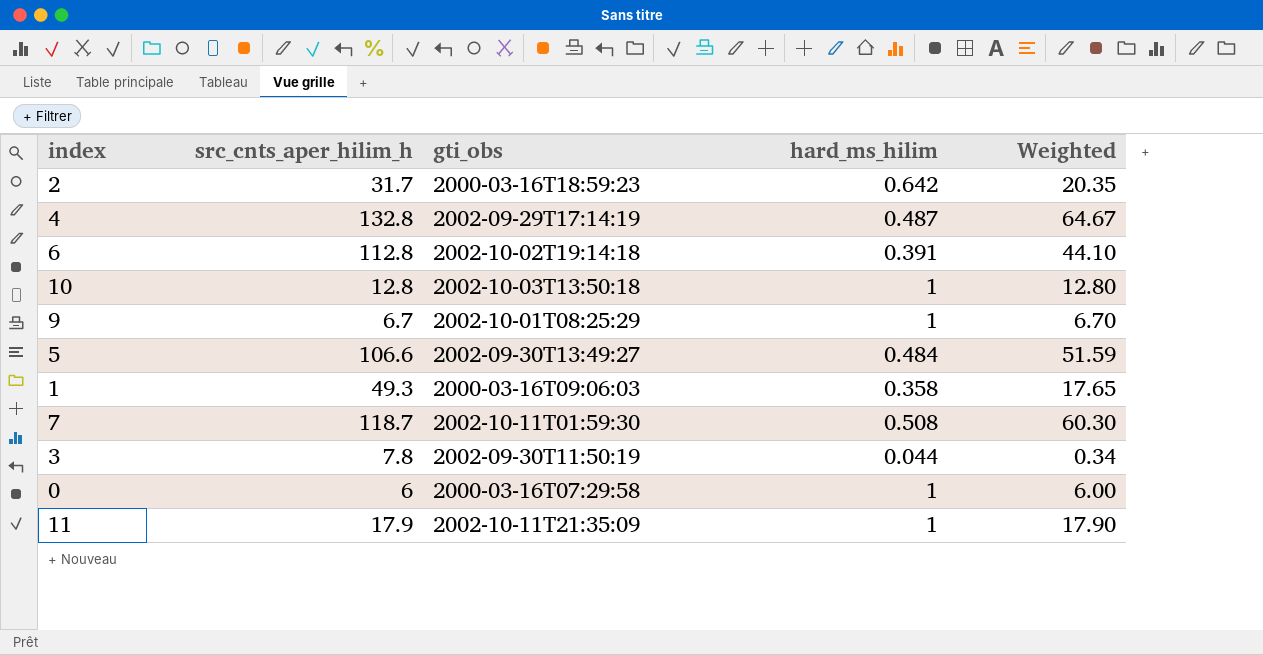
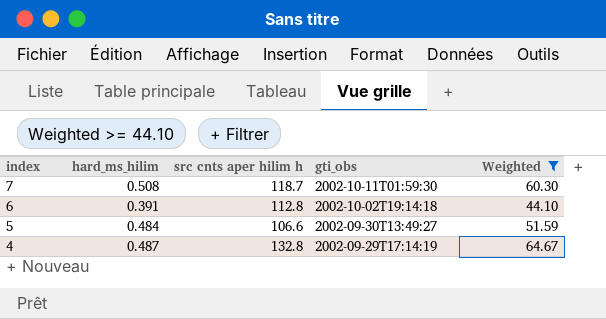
filter: none -> Weighted >= 44.10
row order: none -> index descending
column hard_ms_hilim | position: 4 -> 2
column name: src_cnts_aper_hilim_h -> src cnts aper hilim h

